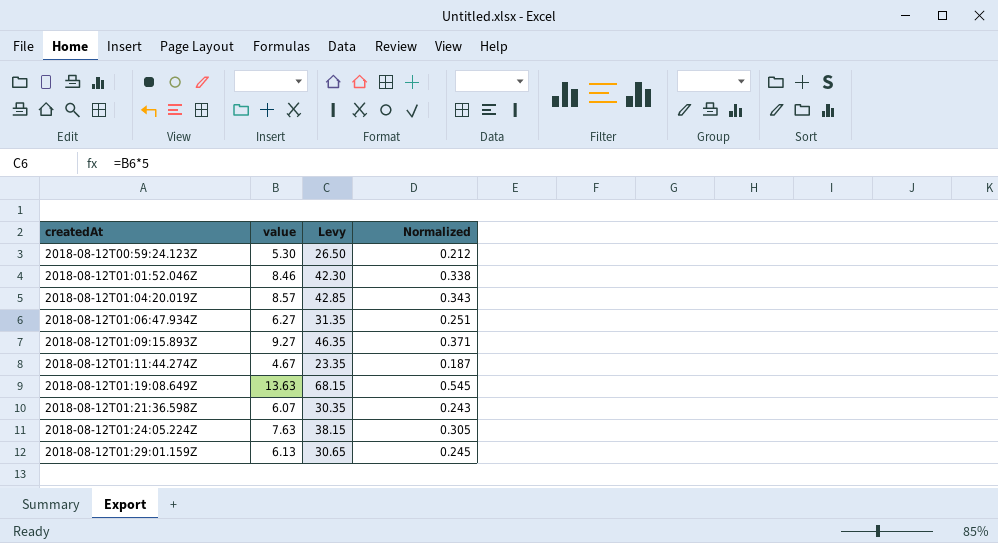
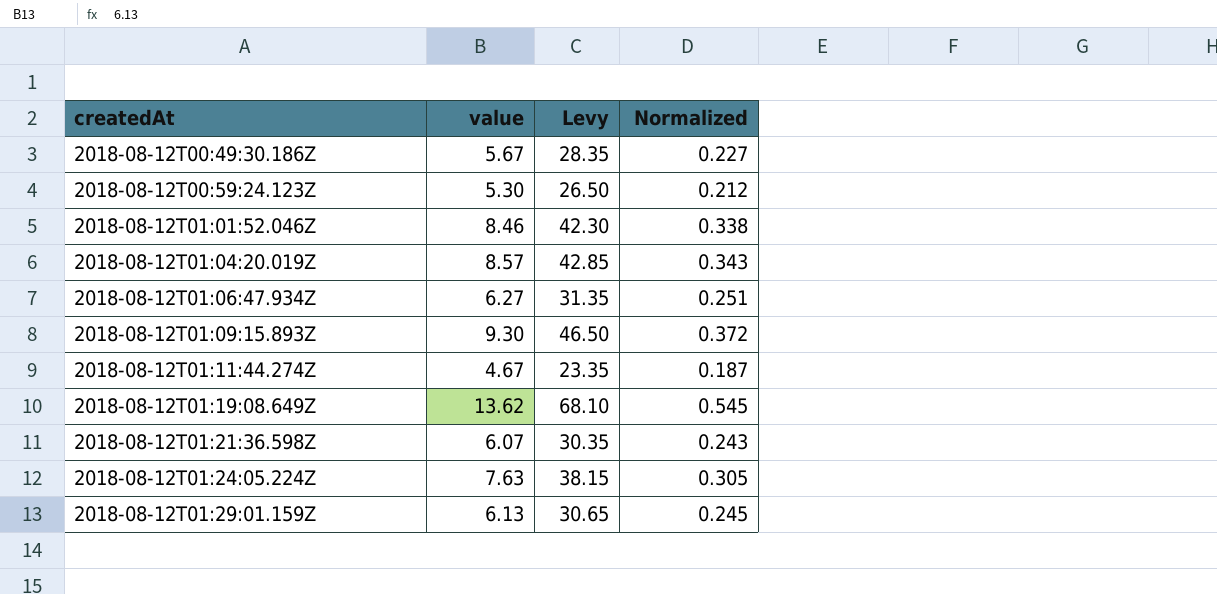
row 2018-08-12T00:49:30.186Z: none -> 5.67 | 28.35 | 0.227
2018-08-12T01:09:15.893Z | value: 9.27 -> 9.30
2018-08-12T01:09:15.893Z | Levy: 46.35 -> 46.50
2018-08-12T01:09:15.893Z | Normalized: 0.371 -> 0.372
2018-08-12T01:19:08.649Z | value: 13.63 -> 13.62
2018-08-12T01:19:08.649Z | Levy: 68.15 -> 68.10

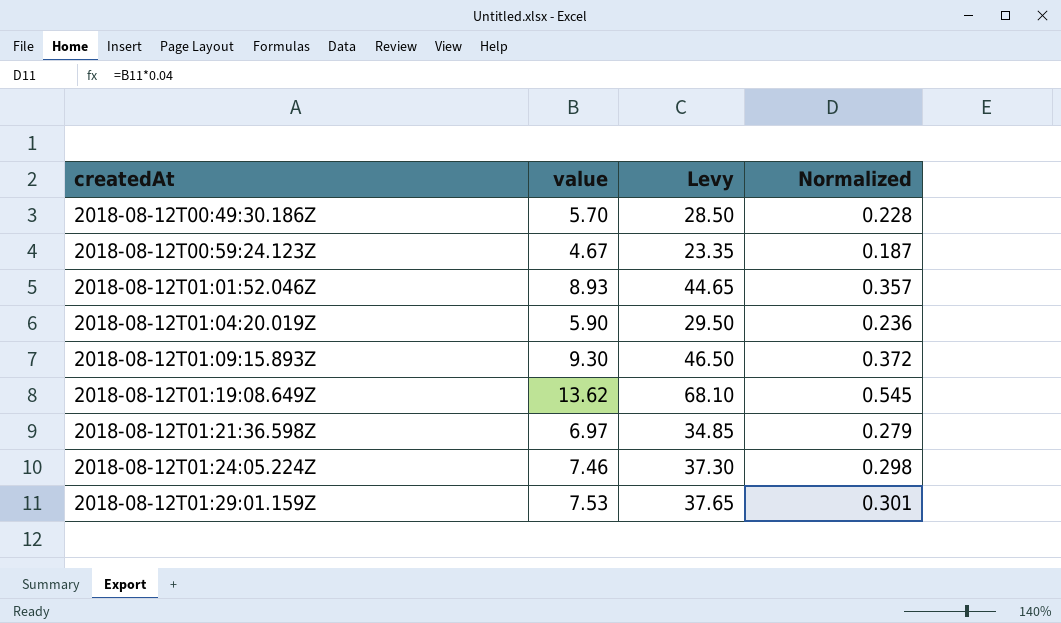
row 2018-08-12T01:06:47.934Z: 6.27 | 31.35 | 0.251 -> none
row 2018-08-12T01:11:44.274Z: 4.67 | 23.35 | 0.187 -> none
2018-08-12T00:49:30.186Z | value: 5.67 -> 5.70
2018-08-12T00:49:30.186Z | Levy: 28.35 -> 28.50
2018-08-12T00:49:30.186Z | Normalized: 0.227 -> 0.228
2018-08-12T00:59:24.123Z | value: 5.30 -> 4.67
2018-08-12T00:59:24.123Z | Levy: 26.50 -> 23.35
2018-08-12T00:59:24.123Z | Normalized: 0.212 -> 0.187
2018-08-12T01:01:52.046Z | value: 8.46 -> 8.93
2018-08-12T01:01:52.046Z | Levy: 42.30 -> 44.65
2018-08-12T01:01:52.046Z | Normalized: 0.338 -> 0.357
2018-08-12T01:04:20.019Z | value: 8.57 -> 5.90
2018-08-12T01:04:20.019Z | Levy: 42.85 -> 29.50
2018-08-12T01:04:20.019Z | Normalized: 0.343 -> 0.236
2018-08-12T01:21:36.598Z | value: 6.07 -> 6.97
2018-08-12T01:21:36.598Z | Levy: 30.35 -> 34.85
2018-08-12T01:21:36.598Z | Normalized: 0.243 -> 0.279
2018-08-12T01:24:05.224Z | value: 7.63 -> 7.46
2018-08-12T01:24:05.224Z | Levy: 38.15 -> 37.30
2018-08-12T01:24:05.224Z | Normalized: 0.305 -> 0.298
2018-08-12T01:29:01.159Z | value: 6.13 -> 7.53
2018-08-12T01:29:01.159Z | Levy: 30.65 -> 37.65
2018-08-12T01:29:01.159Z | Normalized: 0.245 -> 0.301

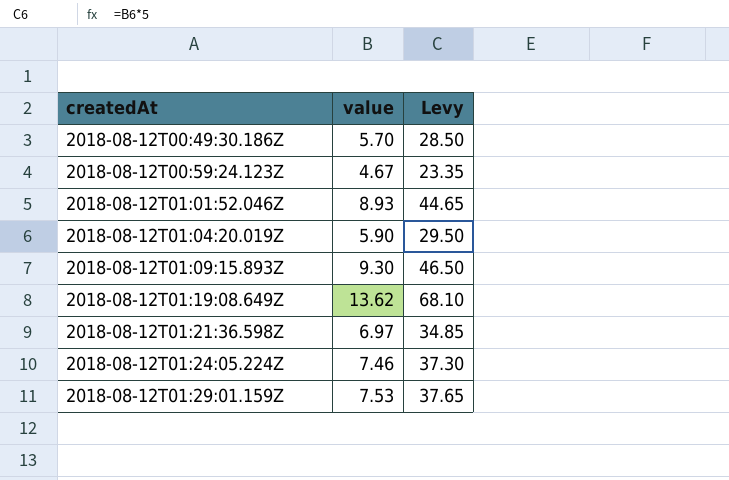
column Normalized | formula: [value] * 0.04 -> none

